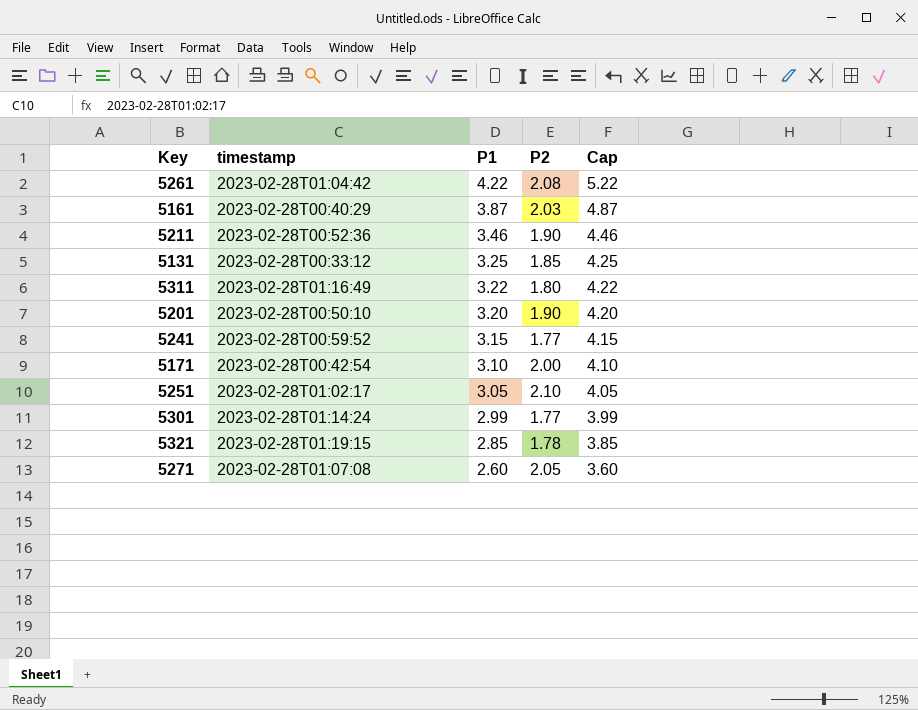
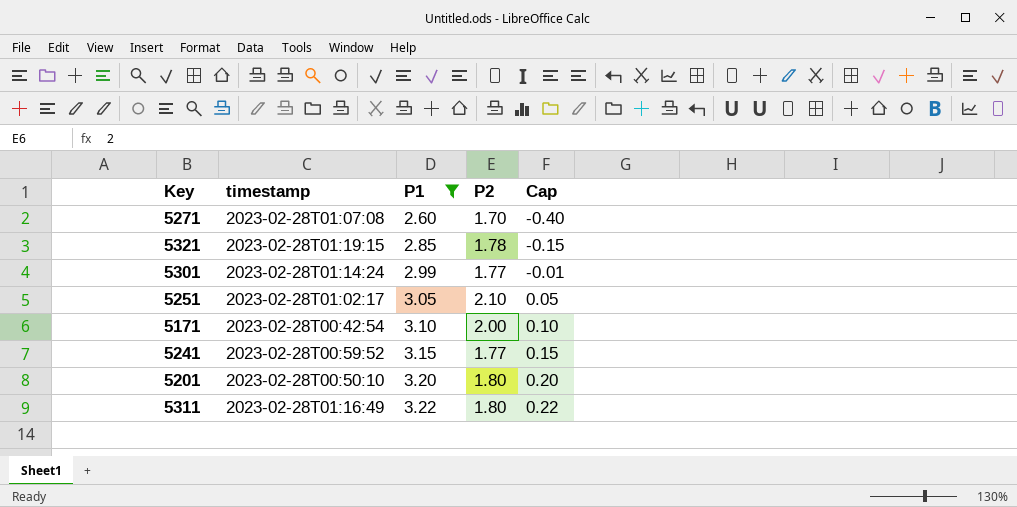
filter: none -> P1 <= 3.22
row order: P1 descending -> P1 ascending
column Cap | formula: [P1] + 1 -> [P1] - 3
5271 | P2: 2.05 -> 1.70
5201 | P2: 1.90 -> 1.80

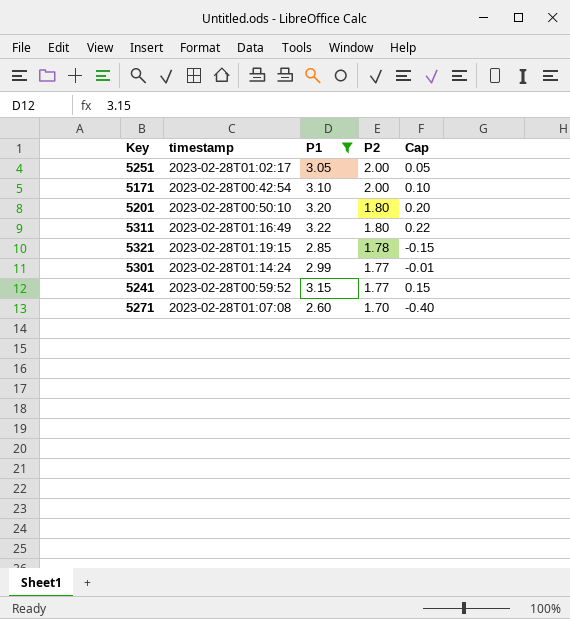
row order: P1 ascending -> P2 descending
5251 | P2: 2.10 -> 2.00

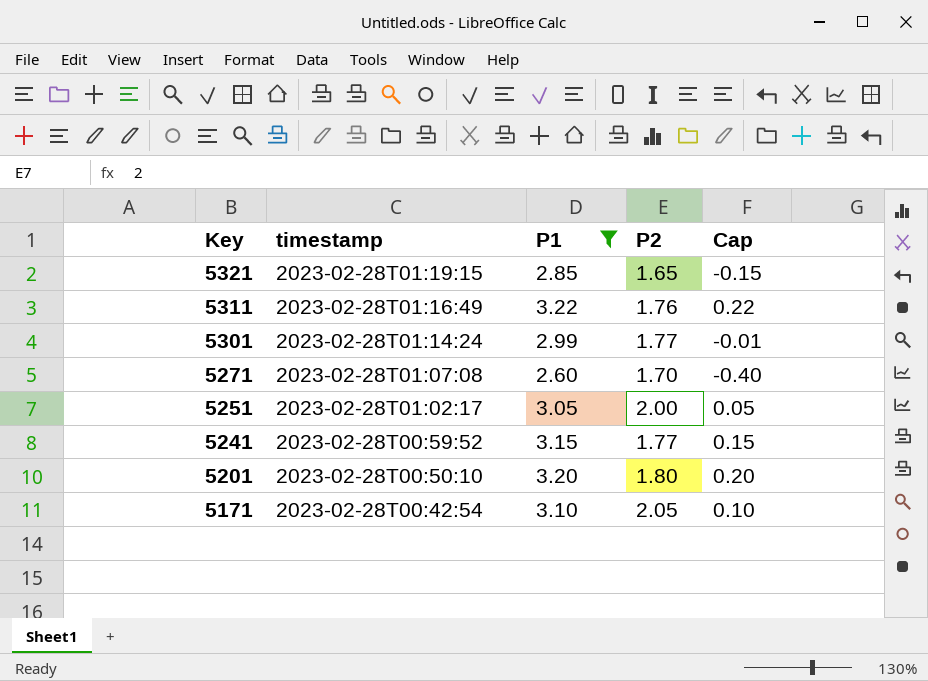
row order: P2 descending -> Key descending
5321 | P2: 1.78 -> 1.65
5311 | P2: 1.80 -> 1.76
5171 | P2: 2.00 -> 2.05

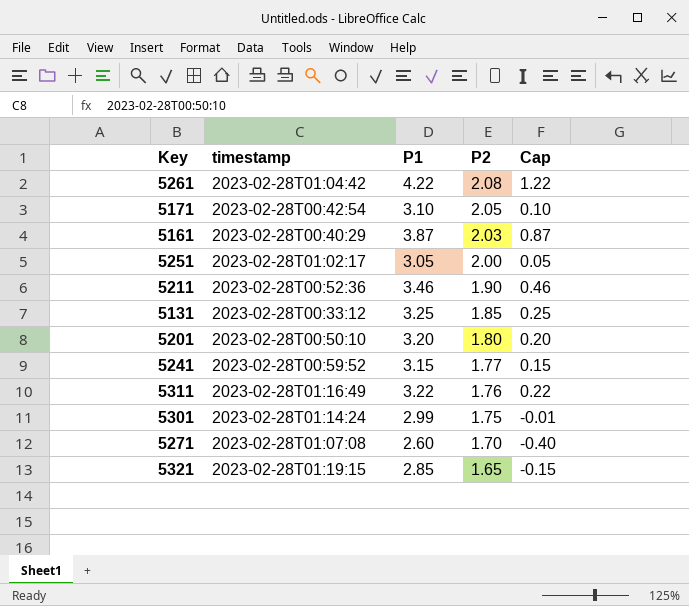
filter: P1 <= 3.22 -> none
row order: Key descending -> P2 descending
5301 | P2: 1.77 -> 1.75

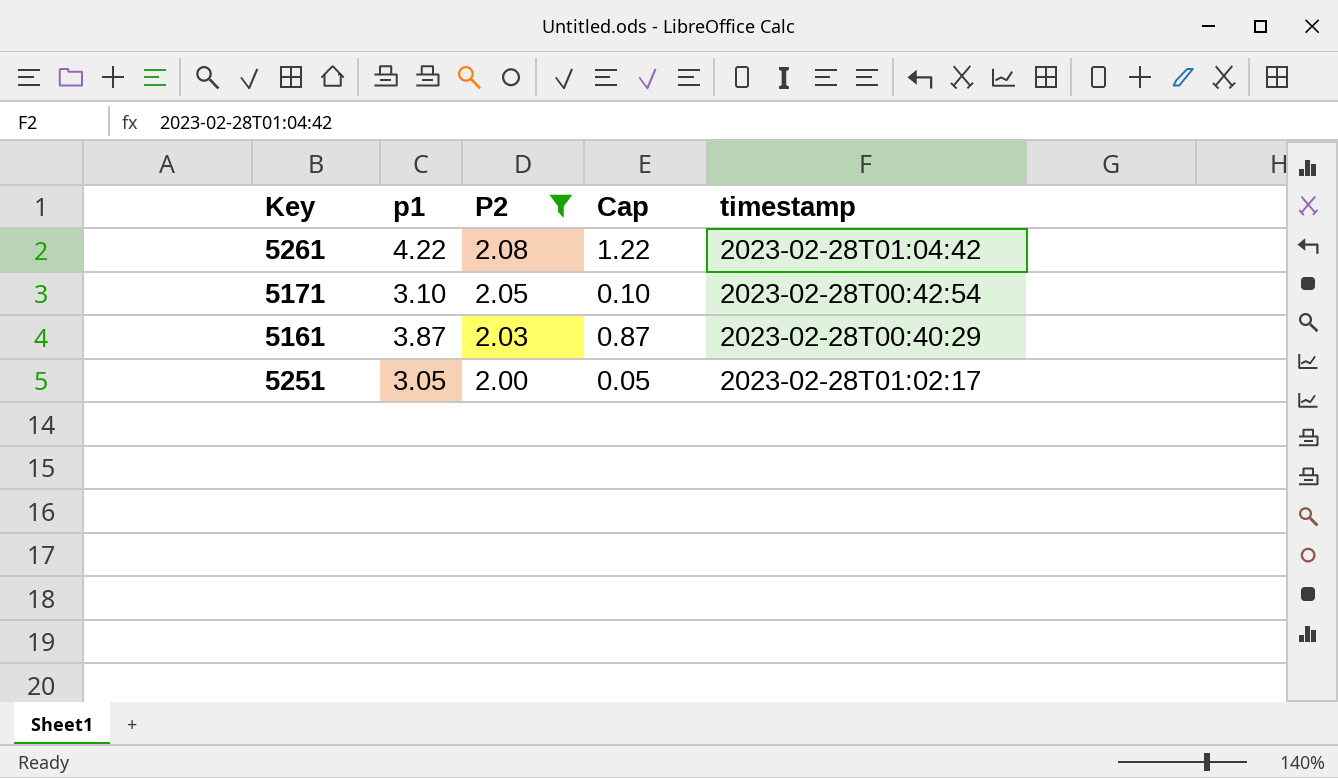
filter: none -> P2 >= 2.00
column name: P1 -> p1
column timestamp | position: 2 -> 5

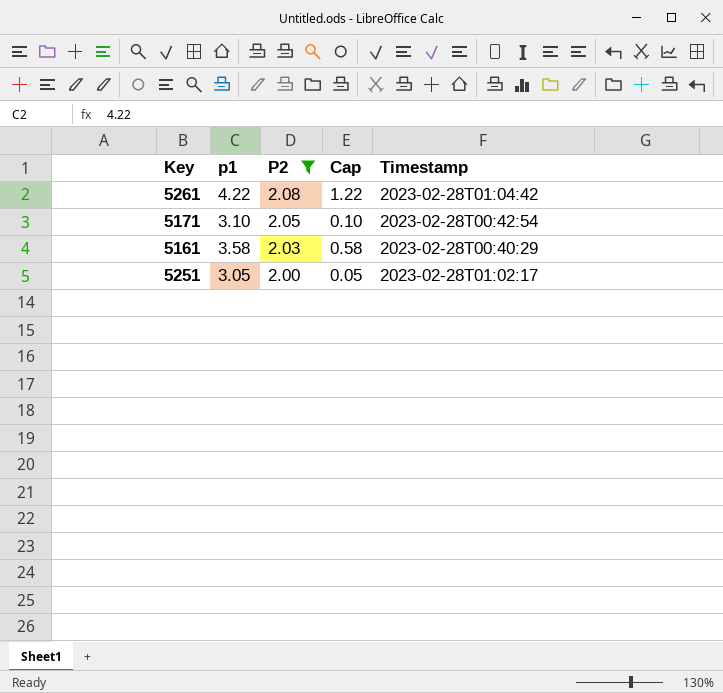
column name: timestamp -> Timestamp
5161 | p1: 3.87 -> 3.58
5161 | Cap: 0.87 -> 0.58

